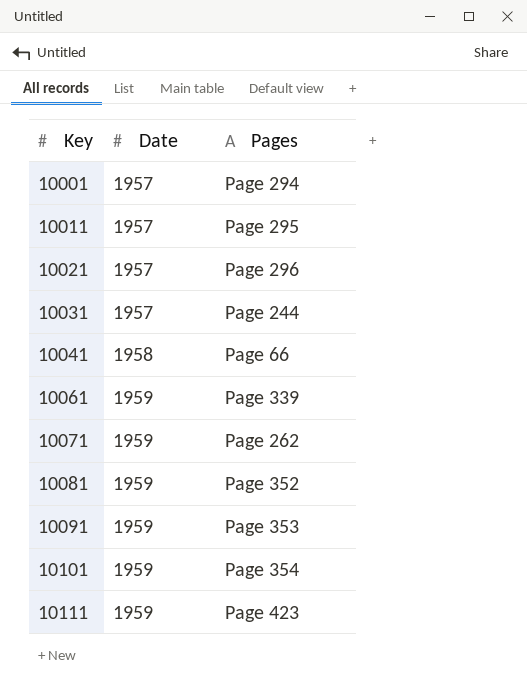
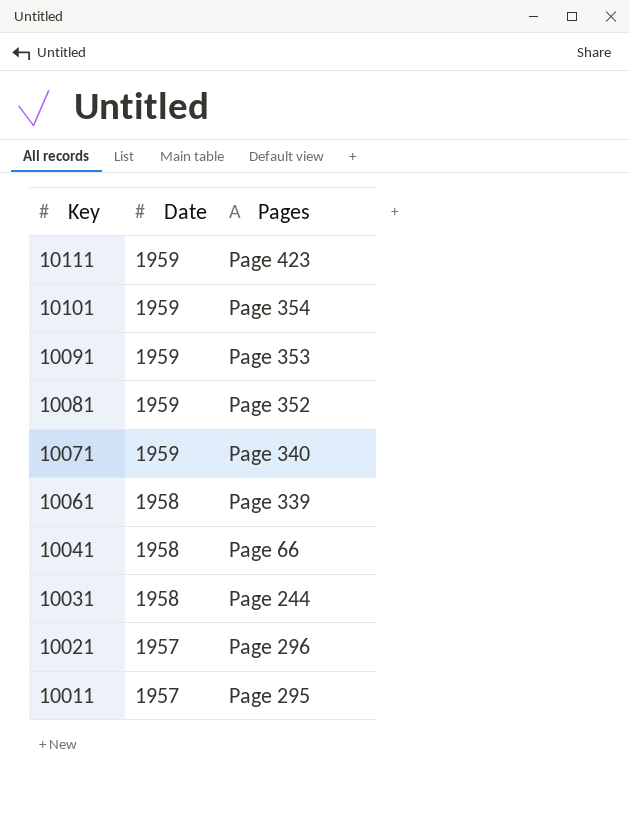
row order: Key ascending -> Key descending
row 10001: 1957 | Page 294 -> none
10071 | Pages: Page 262 -> Page 340
10061 | Date: 1959 -> 1958
10031 | Date: 1957 -> 1958

